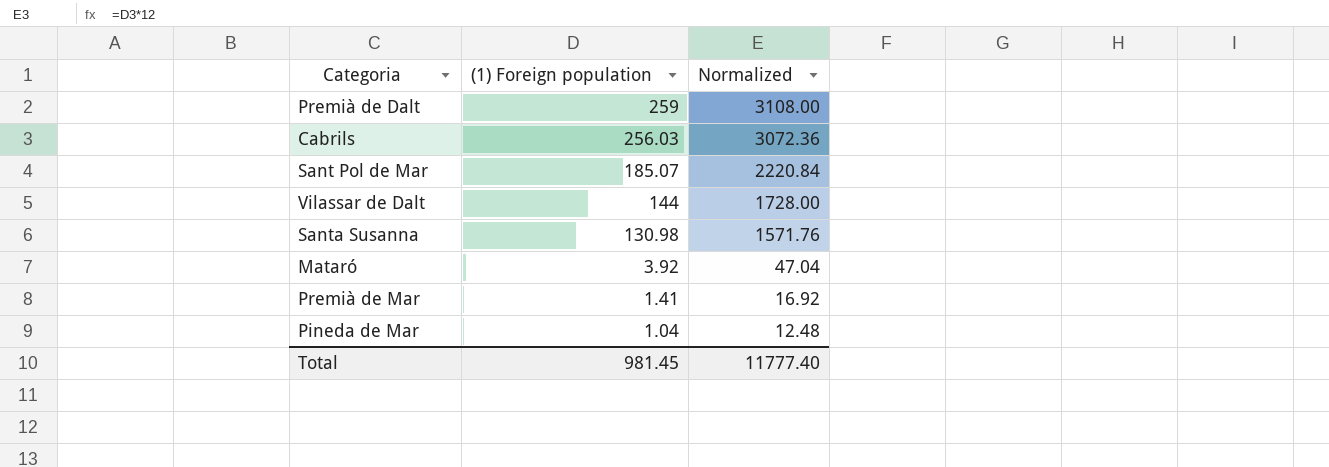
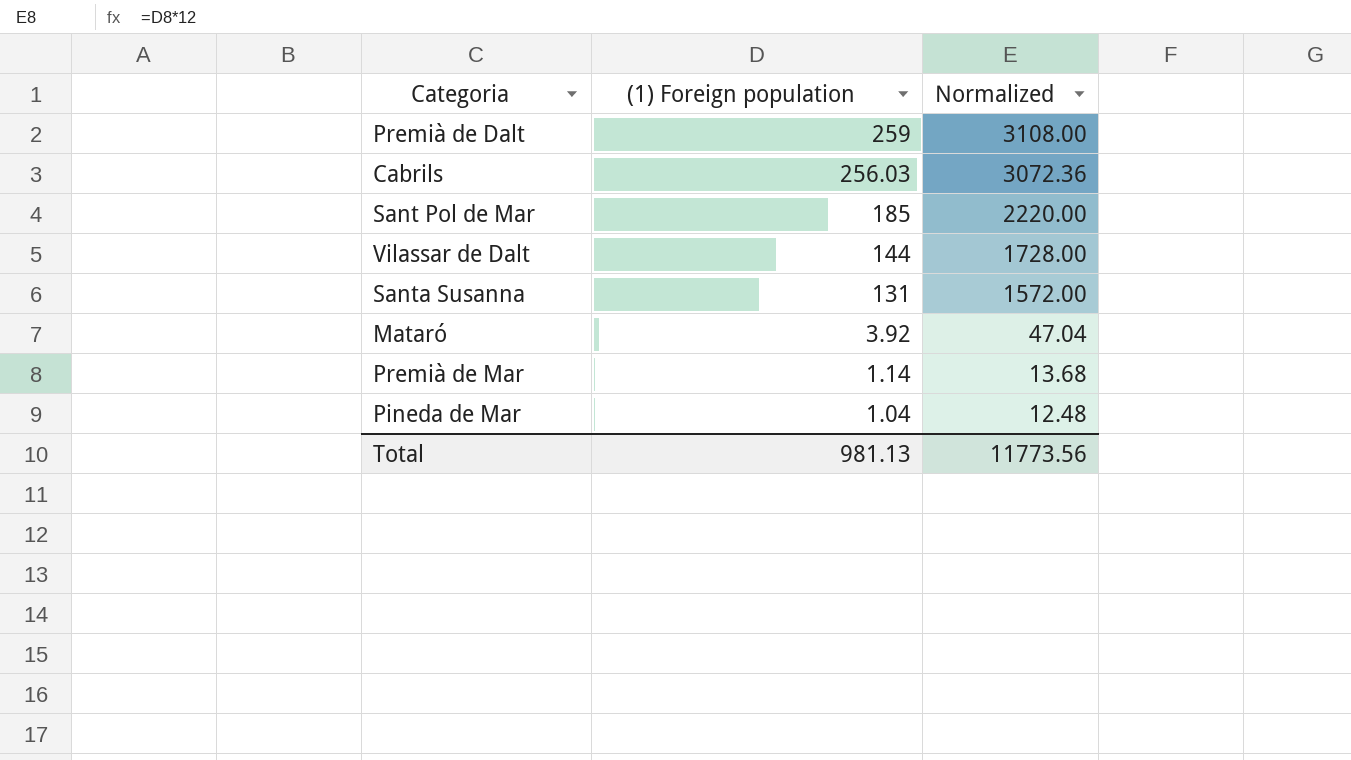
Sant Pol de Mar | (1) Foreign population: 185.07 -> 185
Sant Pol de Mar | Normalized: 2220.84 -> 2220.00
Santa Susanna | (1) Foreign population: 130.98 -> 131
Santa Susanna | Normalized: 1571.76 -> 1572.00
Premià de Mar | (1) Foreign population: 1.41 -> 1.14
Premià de Mar | Normalized: 16.92 -> 13.68
Total | (1) Foreign population: 981.45 -> 981.13
Total | Normalized: 11777.40 -> 11773.56

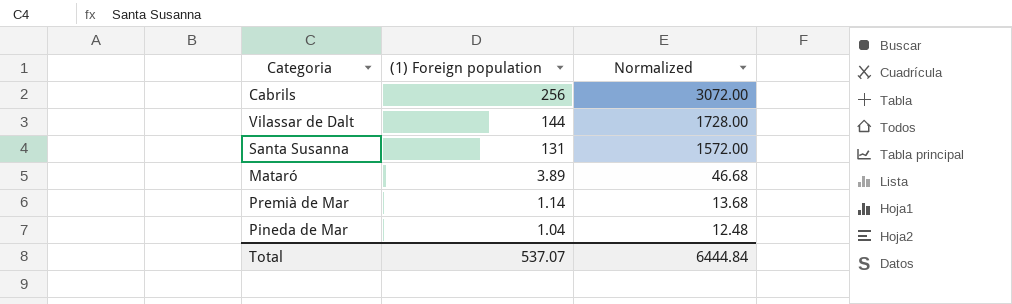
row Premià de Dalt: 259 | 3108.00 -> none
row Sant Pol de Mar: 185 | 2220.00 -> none
Cabrils | (1) Foreign population: 256.03 -> 256
Cabrils | Normalized: 3072.36 -> 3072.00
Mataró | (1) Foreign population: 3.92 -> 3.89
Mataró | Normalized: 47.04 -> 46.68
Total | (1) Foreign population: 981.13 -> 537.07
Total | Normalized: 11773.56 -> 6444.84

